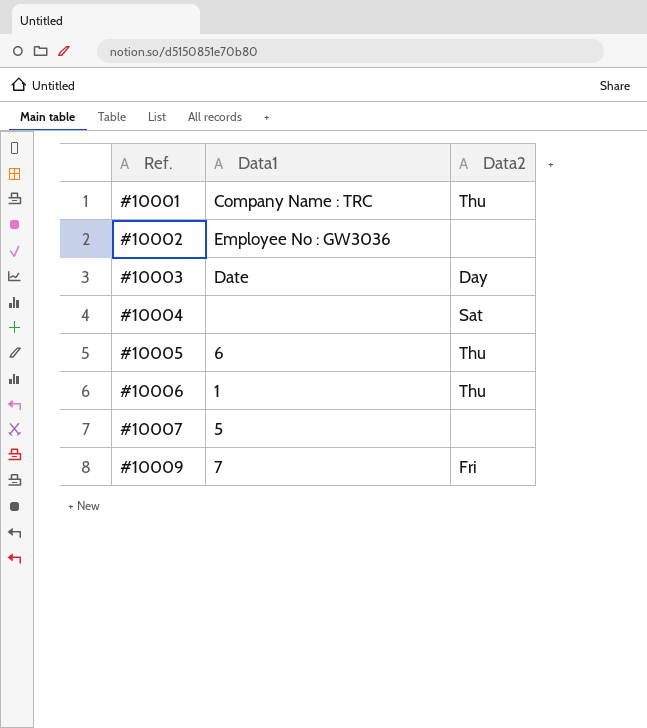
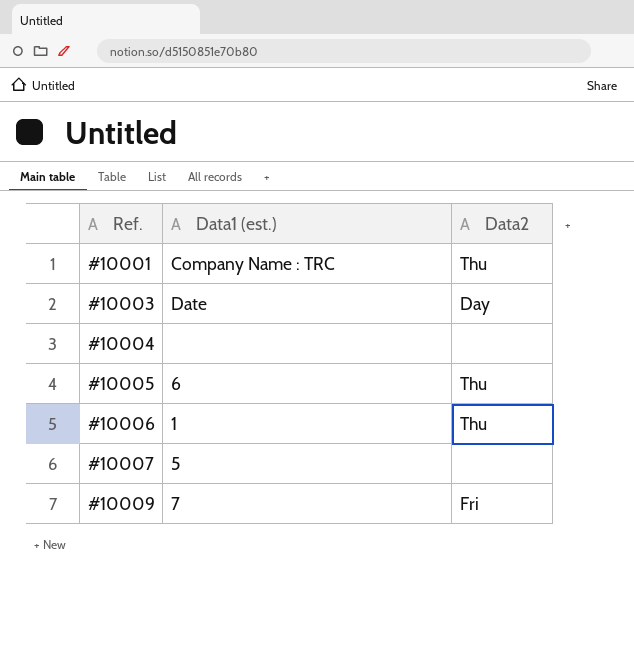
column name: Data1 -> Data1 (est.)
row #10002: Employee No : GW3036 | none -> none
#10004 | Data2: Sat -> none

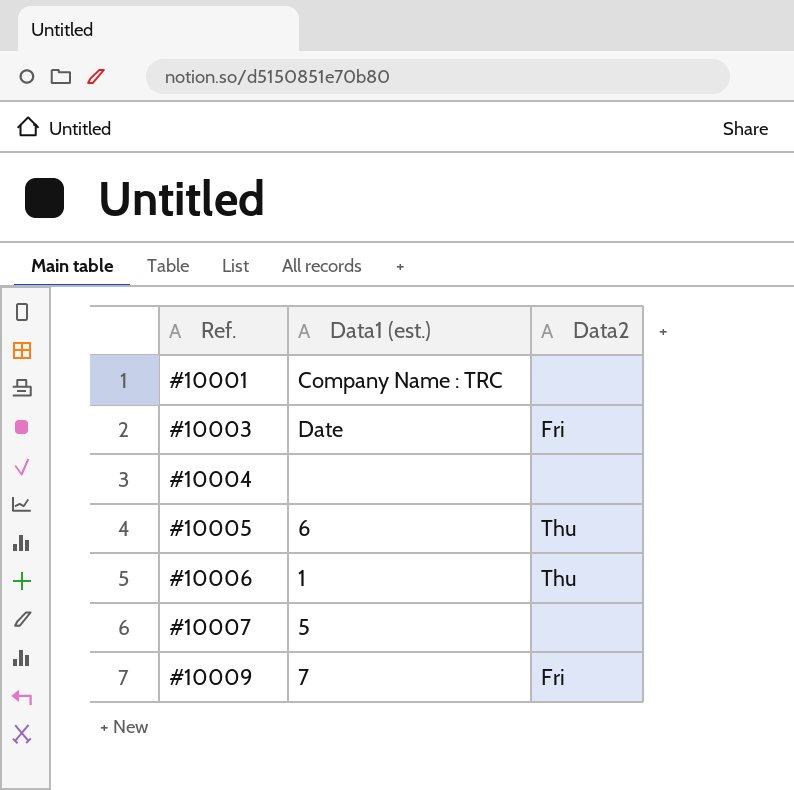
#10001 | Data2: Thu -> none
#10003 | Data2: Day -> Fri

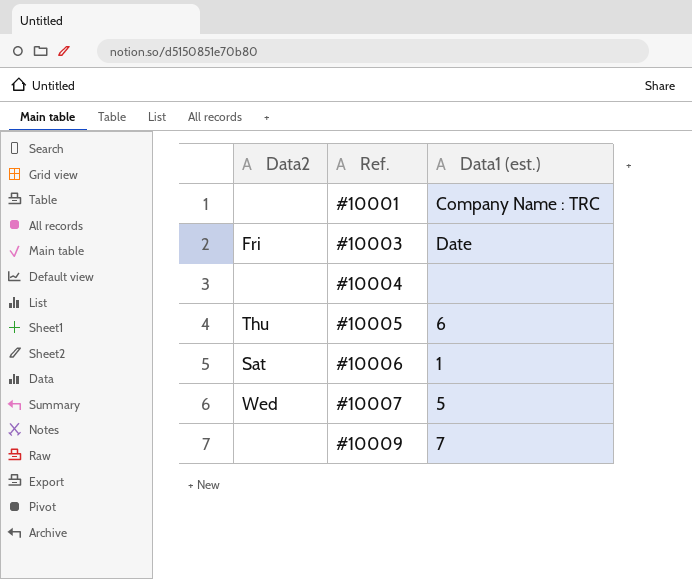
column Data2 | position: 3 -> 1
#10006 | Data2: Thu -> Sat
#10007 | Data2: none -> Wed
#10009 | Data2: Fri -> none

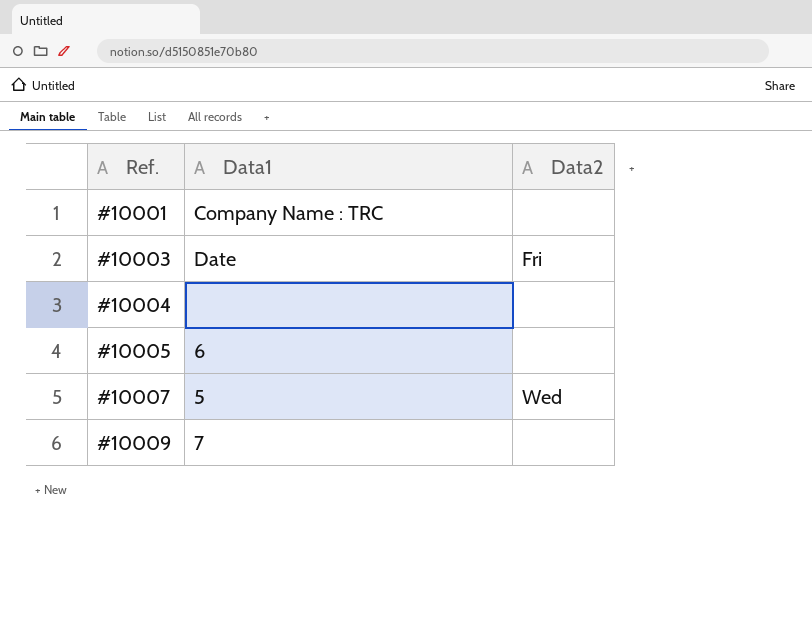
column name: Data1 (est.) -> Data1
column Data2 | position: 1 -> 3
row #10006: Sat | 1 -> none
#10005 | Data2: Thu -> none

